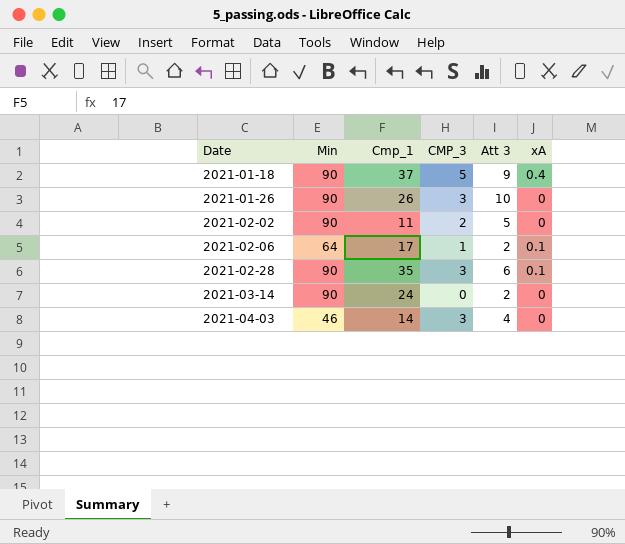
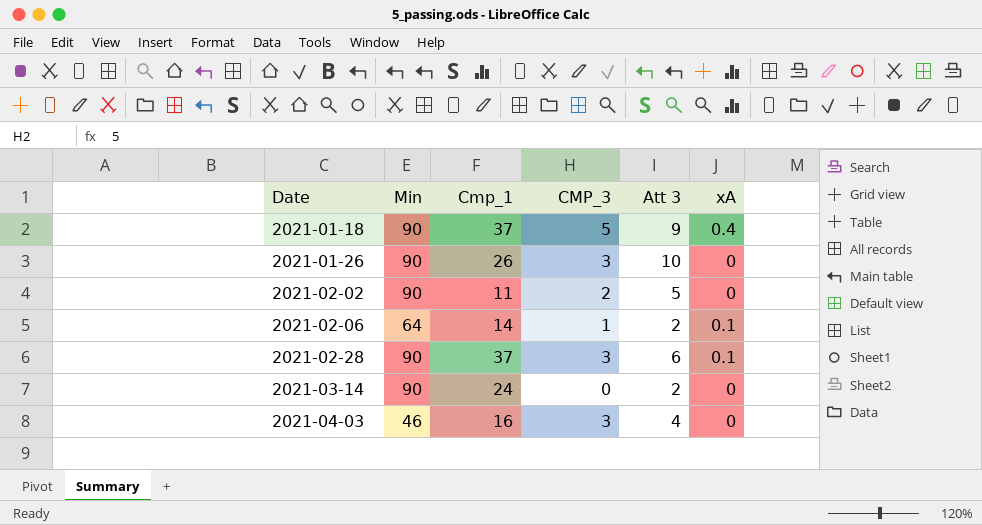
2021-02-06 | Cmp_1: 17 -> 14
2021-02-28 | Cmp_1: 35 -> 37
2021-04-03 | Cmp_1: 14 -> 16

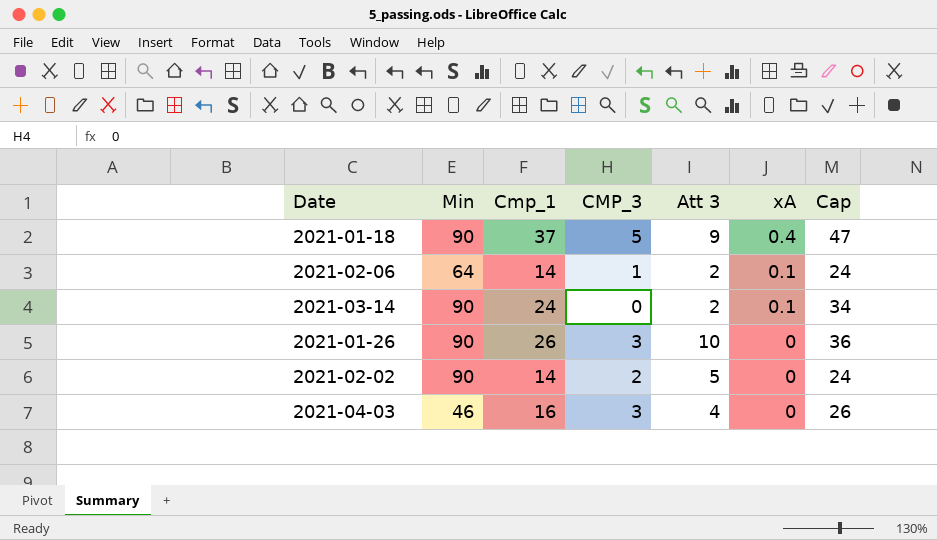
row order: Date ascending -> xA descending
column Cap | formula: none -> [Cmp_1] + 10
row 2021-02-28: 90 | 37 | 3 | 6 | 0.1 -> none
2021-03-14 | xA: 0 -> 0.1
2021-02-02 | Cmp_1: 11 -> 14

